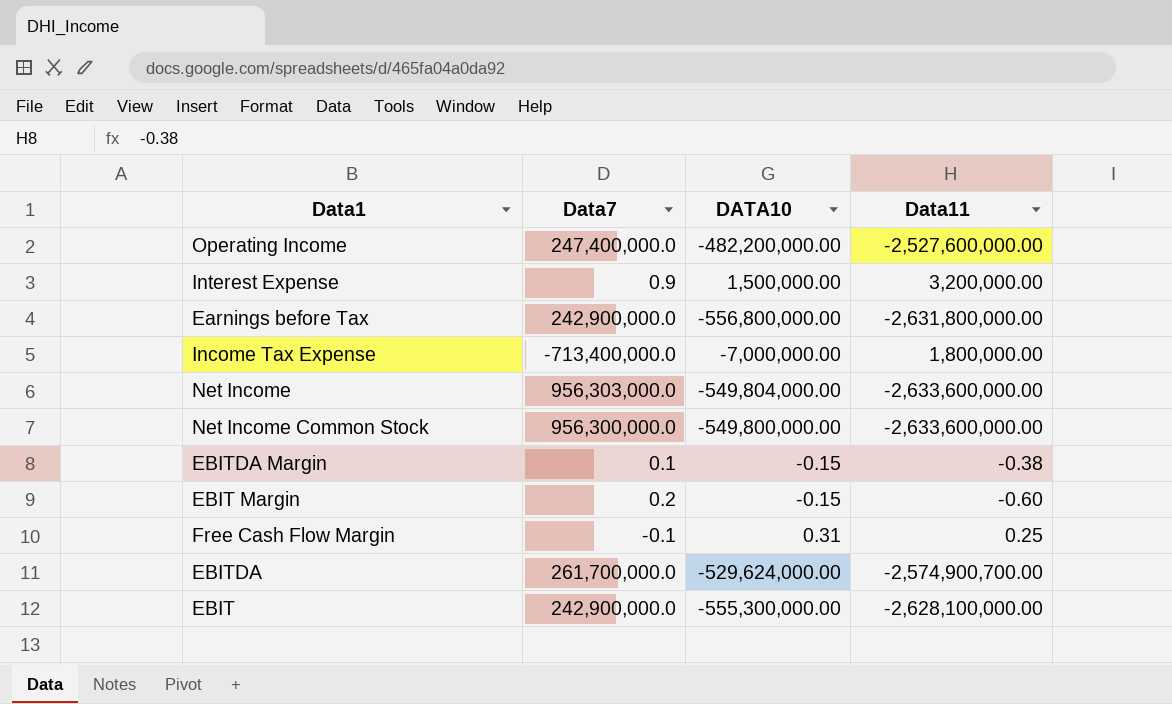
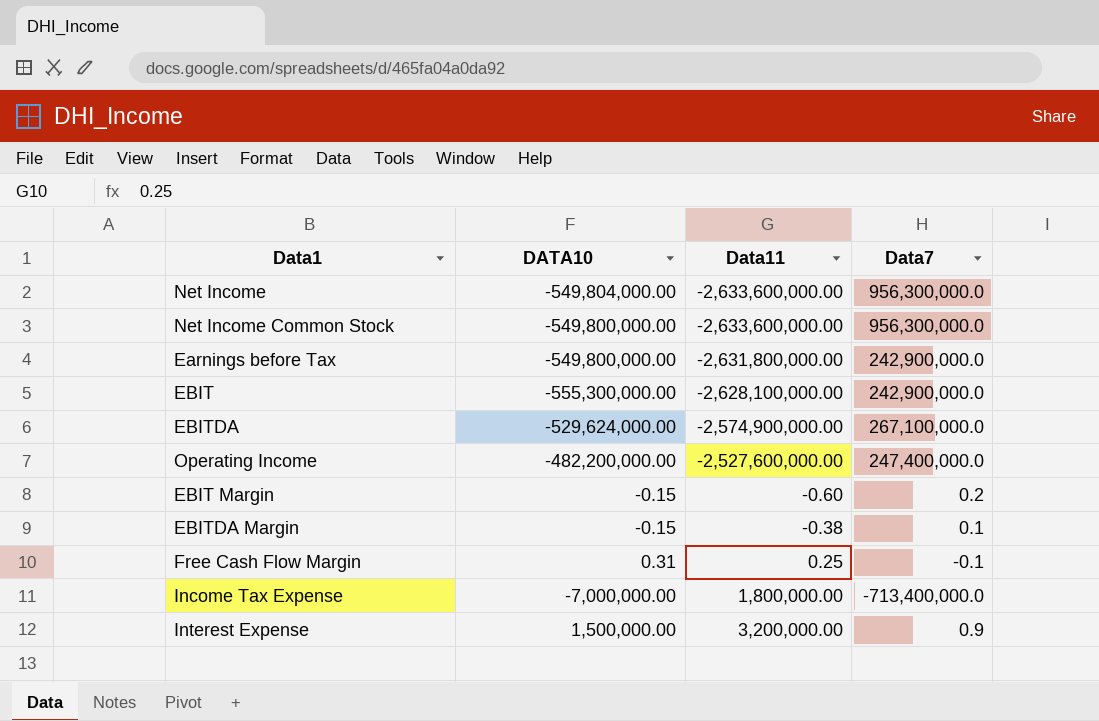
row order: none -> Data11 ascending
column Data7 | position: 2 -> 4
Net Income | Data7: 956,303,000.0 -> 956,300,000.0
Earnings before Tax | DATA10: -556,800,000.00 -> -549,800,000.00
EBITDA | Data11: -2,574,900,700.00 -> -2,574,900,000.00
EBITDA | Data7: 261,700,000.0 -> 267,100,000.0

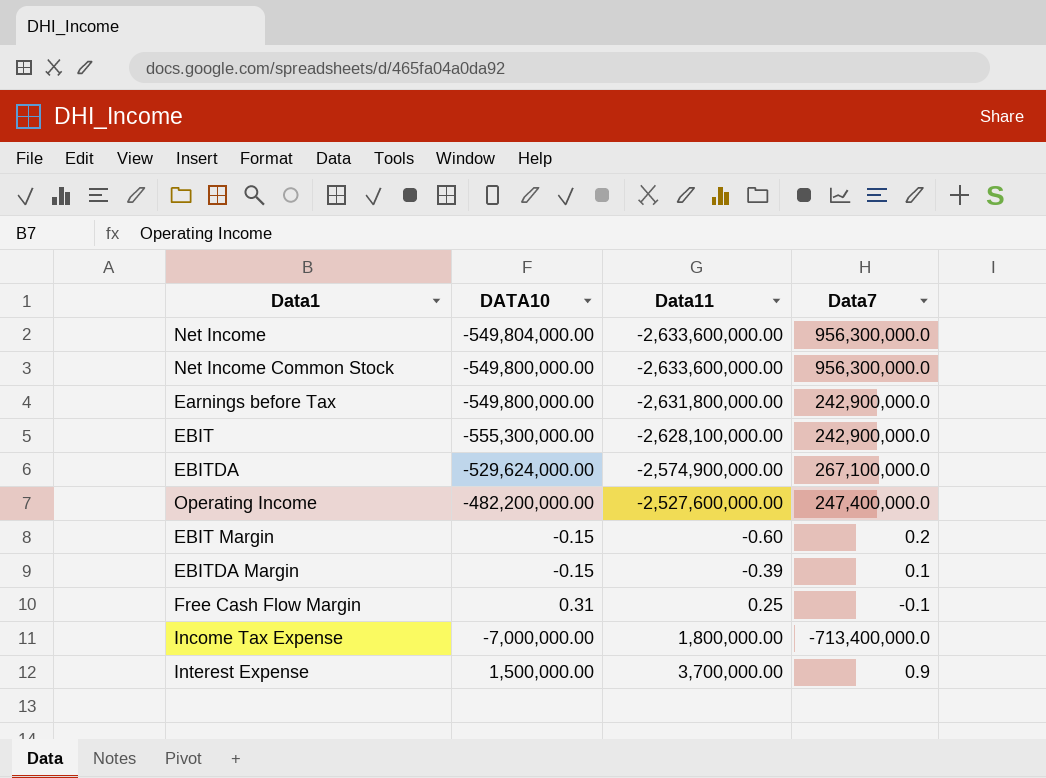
EBITDA Margin | Data11: -0.38 -> -0.39
Interest Expense | Data11: 3,200,000.00 -> 3,700,000.00

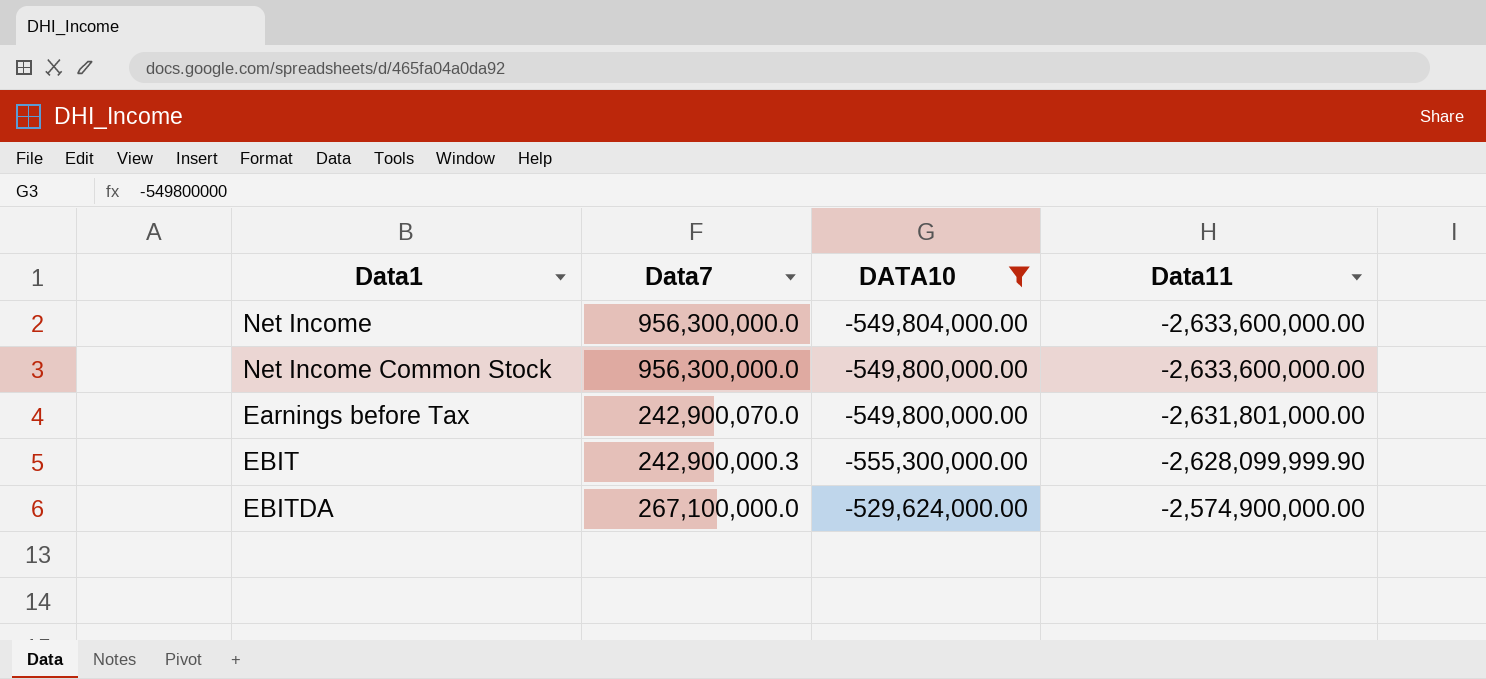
filter: none -> DATA10 <= -529,624,000.00
column Data7 | position: 4 -> 2
Earnings before Tax | Data7: 242,900,000.0 -> 242,900,070.0
Earnings before Tax | Data11: -2,631,800,000.00 -> -2,631,801,000.00
EBIT | Data7: 242,900,000.0 -> 242,900,000.3
EBIT | Data11: -2,628,100,000.00 -> -2,628,099,999.90

